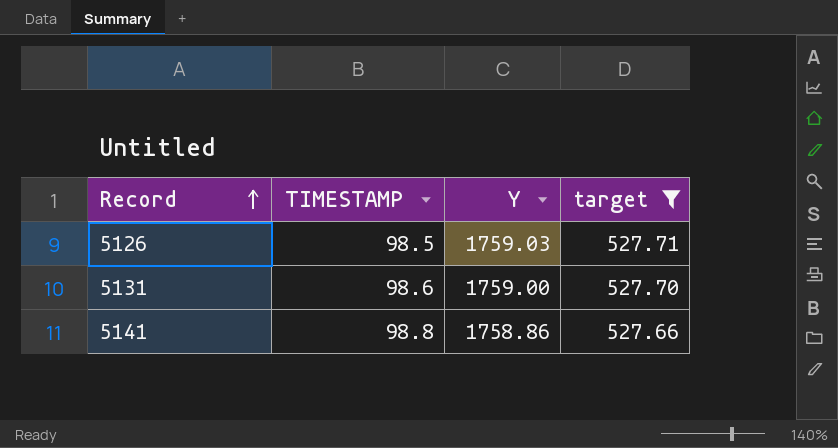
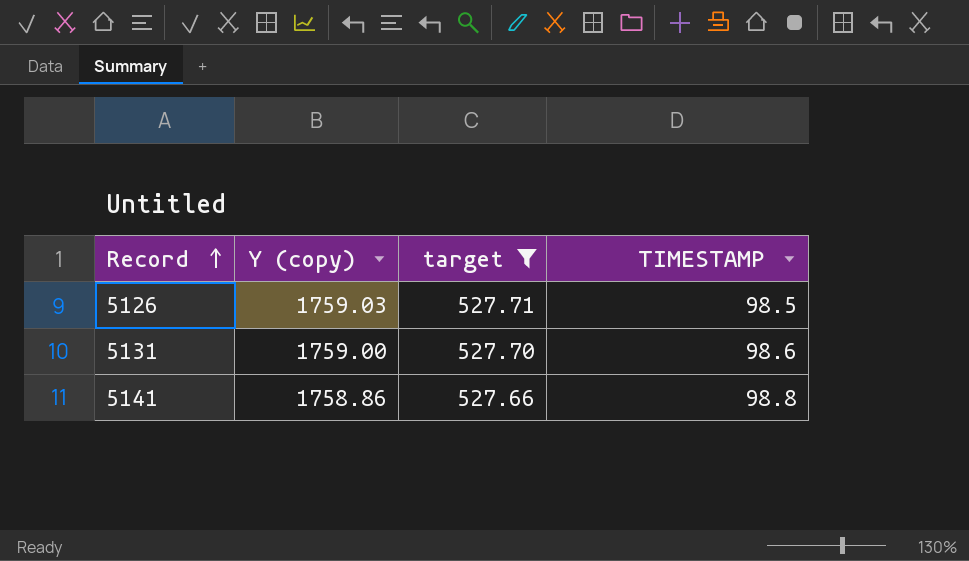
column name: Y -> Y (copy)
column TIMESTAMP | position: 2 -> 4

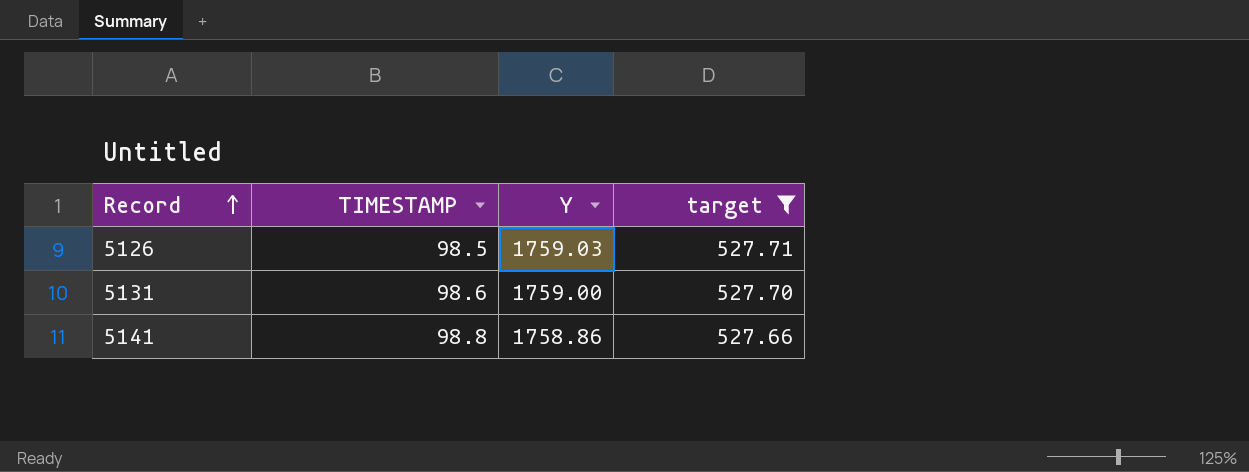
column TIMESTAMP | position: 4 -> 2
column name: Y (copy) -> Y

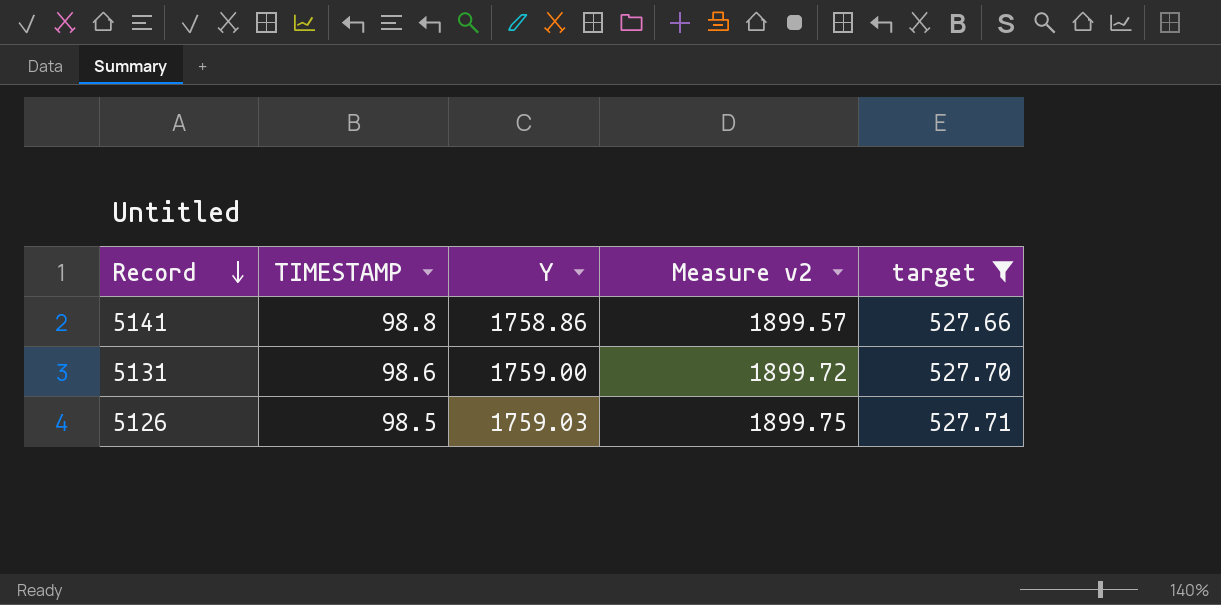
row order: Record ascending -> Record descending
column Measure v2 | formula: none -> [Y] * 1.08

